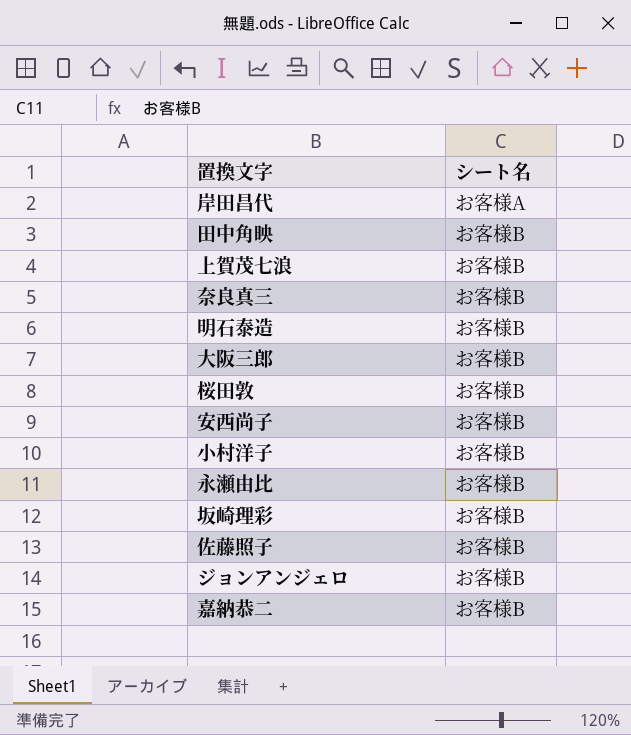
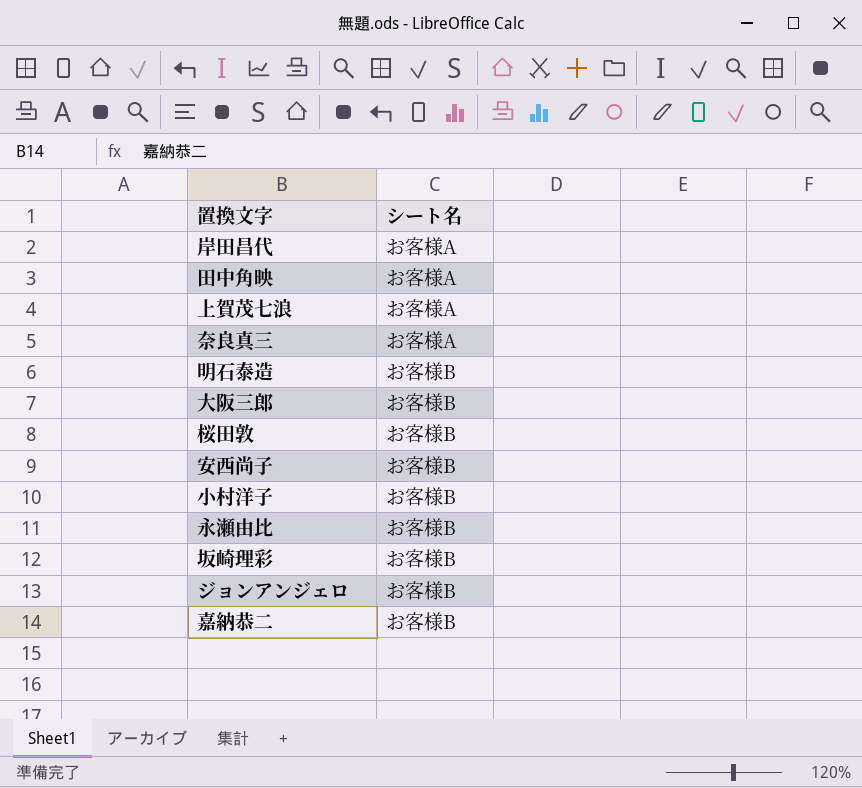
row 佐藤照子: お客様B -> none
田中角映 | シート名: お客様B -> お客様A
上賀茂七浪 | シート名: お客様B -> お客様A
奈良真三 | シート名: お客様B -> お客様A

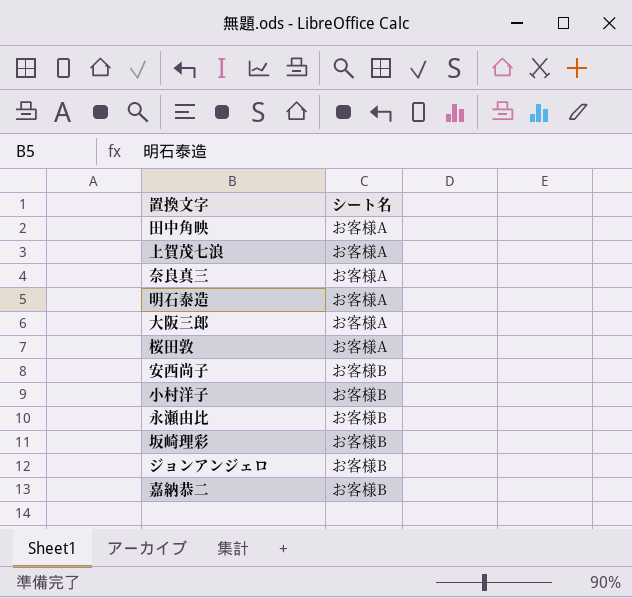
row 岸田昌代: お客様A -> none
明石泰造 | シート名: お客様B -> お客様A
大阪三郎 | シート名: お客様B -> お客様A
桜田敦 | シート名: お客様B -> お客様A

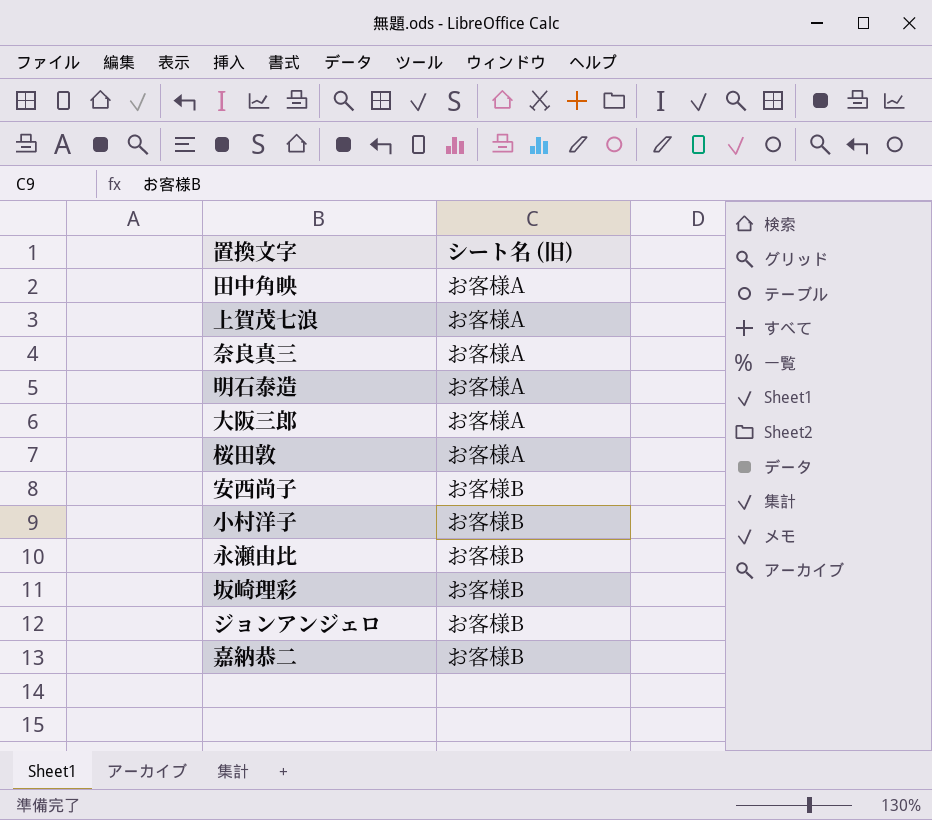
column name: シート名 -> シート名 (旧)

